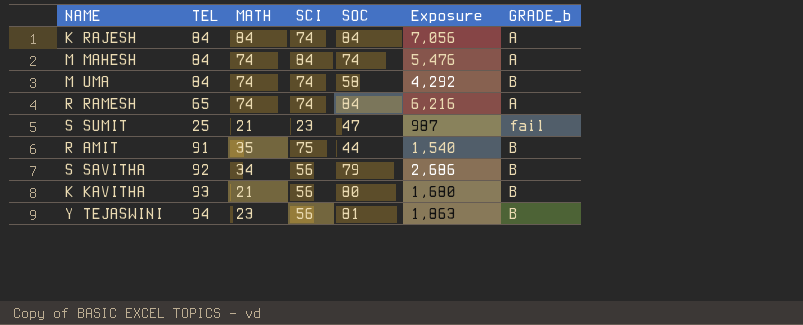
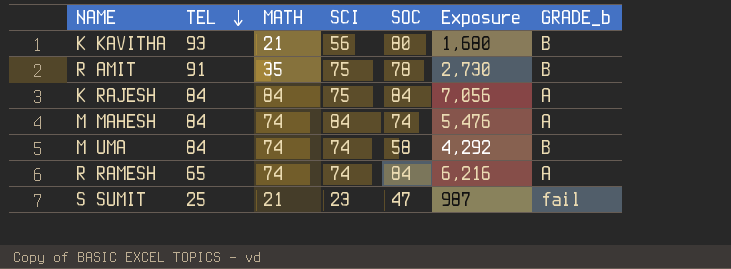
row order: none -> TEL descending
row S SAVITHA: 92 | 34 | 56 | 79 | 2,686 | B -> none
row Y TEJASWINI: 94 | 23 | 56 | 81 | 1,863 | B -> none
R AMIT | SOC: 44 -> 78
R AMIT | Exposure: 1,540 -> 2,730
K RAJESH | SCI: 74 -> 75

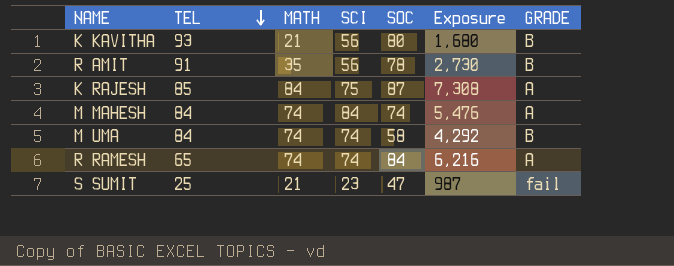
column name: GRADE_b -> GRADE
R AMIT | SCI: 75 -> 56
K RAJESH | TEL: 84 -> 85
K RAJESH | SOC: 84 -> 87
K RAJESH | Exposure: 7,056 -> 7,308

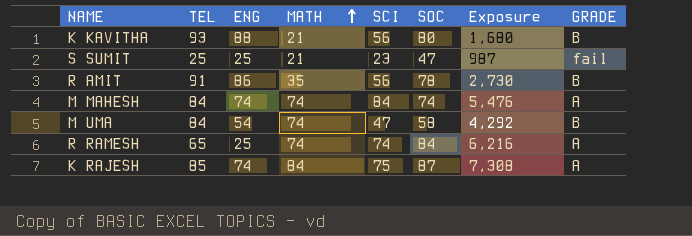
row order: TEL descending -> MATH ascending
column ENG | position: none -> 3
M UMA | SCI: 74 -> 47

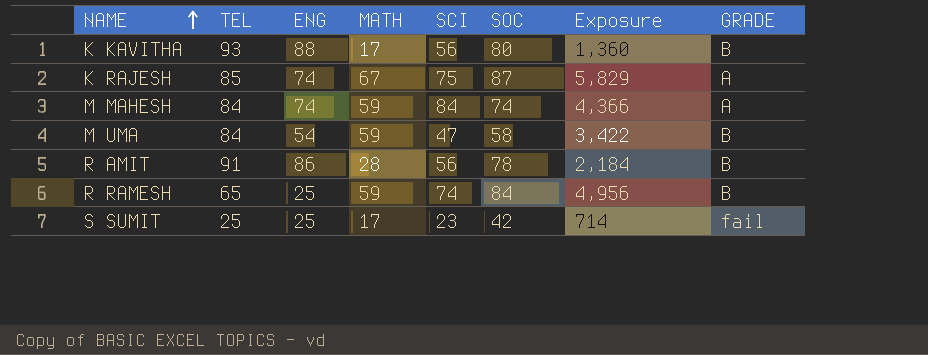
row order: MATH ascending -> NAME ascending
K KAVITHA | MATH: 21 -> 17
K KAVITHA | Exposure: 1,680 -> 1,360
K RAJESH | MATH: 84 -> 67
K RAJESH | Exposure: 7,308 -> 5,829
M MAHESH | MATH: 74 -> 59
M MAHESH | Exposure: 5,476 -> 4,366
M UMA | MATH: 74 -> 59
M UMA | Exposure: 4,292 -> 3,422
R AMIT | MATH: 35 -> 28
R AMIT | Exposure: 2,730 -> 2,184
R RAMESH | MATH: 74 -> 59
R RAMESH | Exposure: 6,216 -> 4,956
R RAMESH | GRADE: A -> B
S SUMIT | MATH: 21 -> 17
S SUMIT | SOC: 47 -> 42
S SUMIT | Exposure: 987 -> 714

